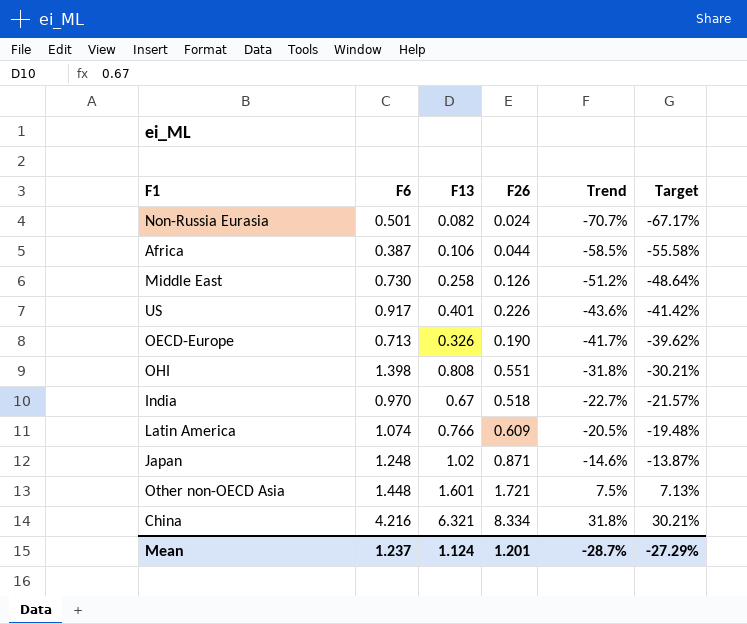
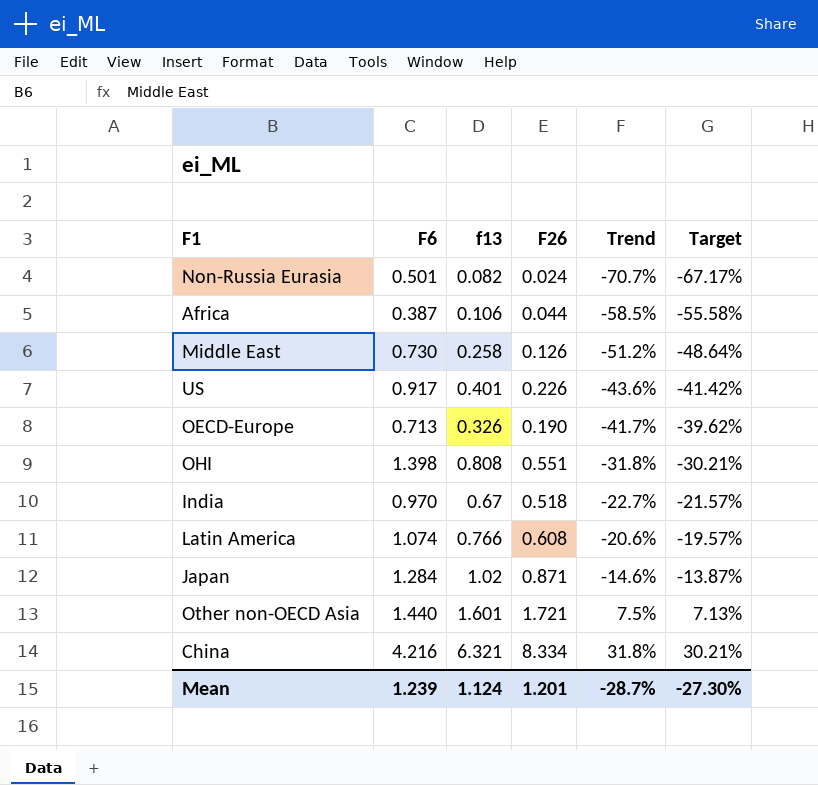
column name: F13 -> f13
Latin America | F26: 0.609 -> 0.608
Latin America | Trend: -20.5% -> -20.6%
Latin America | Target: -19.48% -> -19.57%
Japan | F6: 1.248 -> 1.284
Other non-OECD Asia | F6: 1.448 -> 1.440
Mean | F6: 1.237 -> 1.239
Mean | Target: -27.29% -> -27.30%

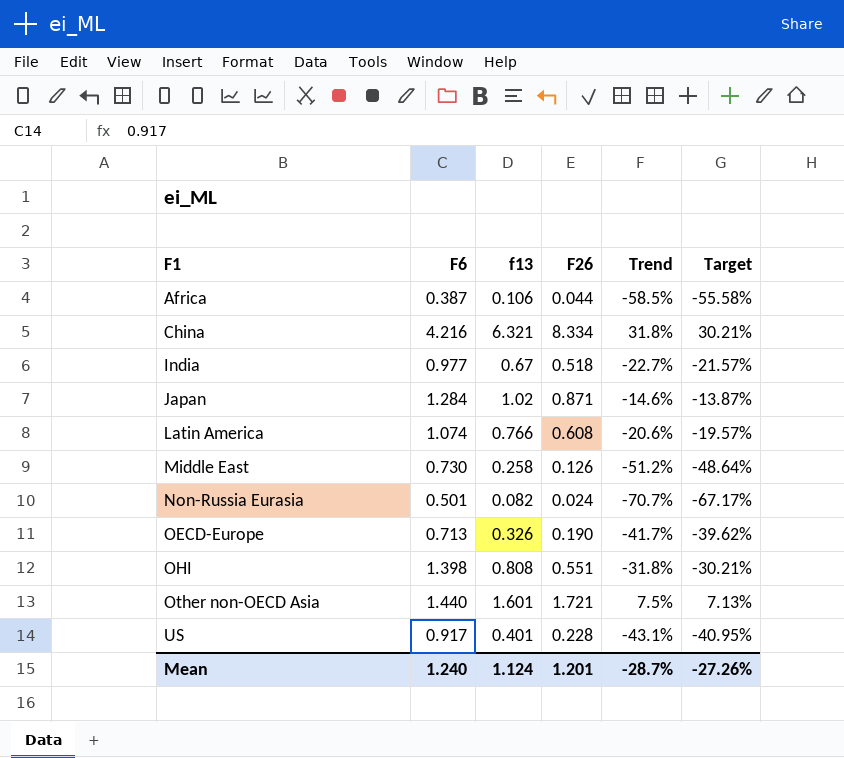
row order: Trend ascending -> F1 ascending
India | F6: 0.970 -> 0.977
US | F26: 0.226 -> 0.228
US | Trend: -43.6% -> -43.1%
US | Target: -41.42% -> -40.95%
Mean | F6: 1.239 -> 1.240
Mean | Target: -27.30% -> -27.26%

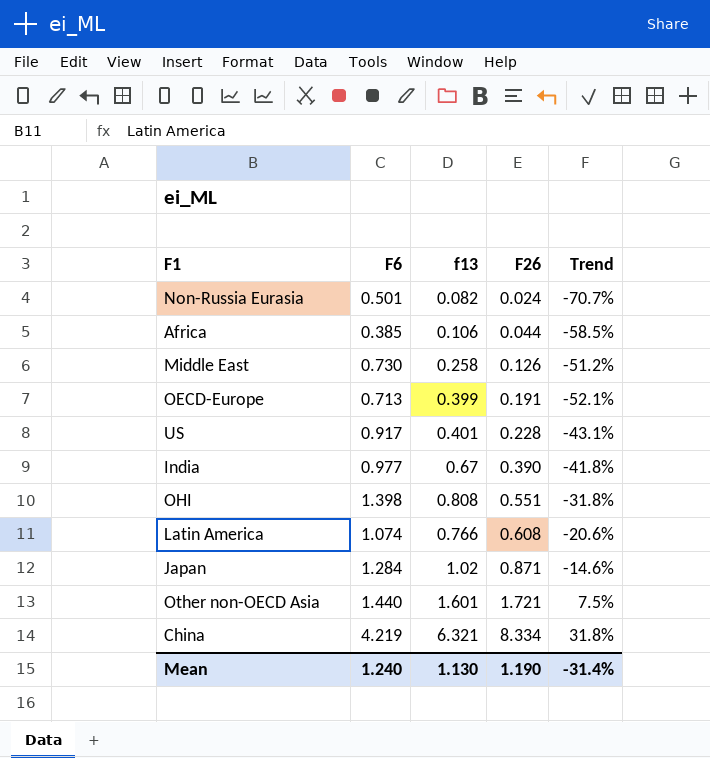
row order: F1 ascending -> F26 ascending
column Target | formula: [Trend] * 0.95 -> none
Africa | F6: 0.387 -> 0.385
OECD-Europe | f13: 0.326 -> 0.399
OECD-Europe | F26: 0.190 -> 0.191
OECD-Europe | Trend: -41.7% -> -52.1%
India | F26: 0.518 -> 0.390
India | Trend: -22.7% -> -41.8%
China | F6: 4.216 -> 4.219
Mean | f13: 1.124 -> 1.130
Mean | F26: 1.201 -> 1.190
Mean | Trend: -28.7% -> -31.4%

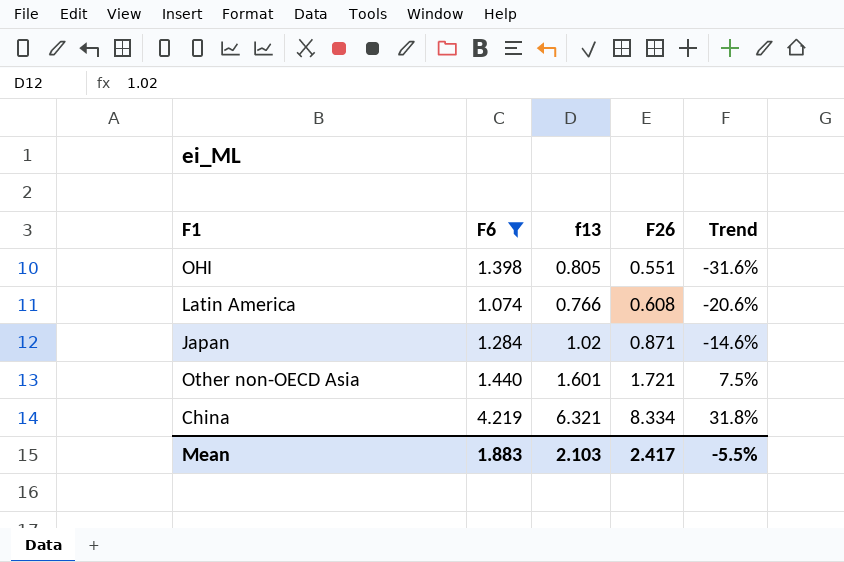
filter: none -> F6 >= 1.074
OHI | f13: 0.808 -> 0.805
OHI | Trend: -31.8% -> -31.6%
Mean | F6: 1.240 -> 1.883
Mean | f13: 1.130 -> 2.103
Mean | F26: 1.190 -> 2.417
Mean | Trend: -31.4% -> -5.5%

